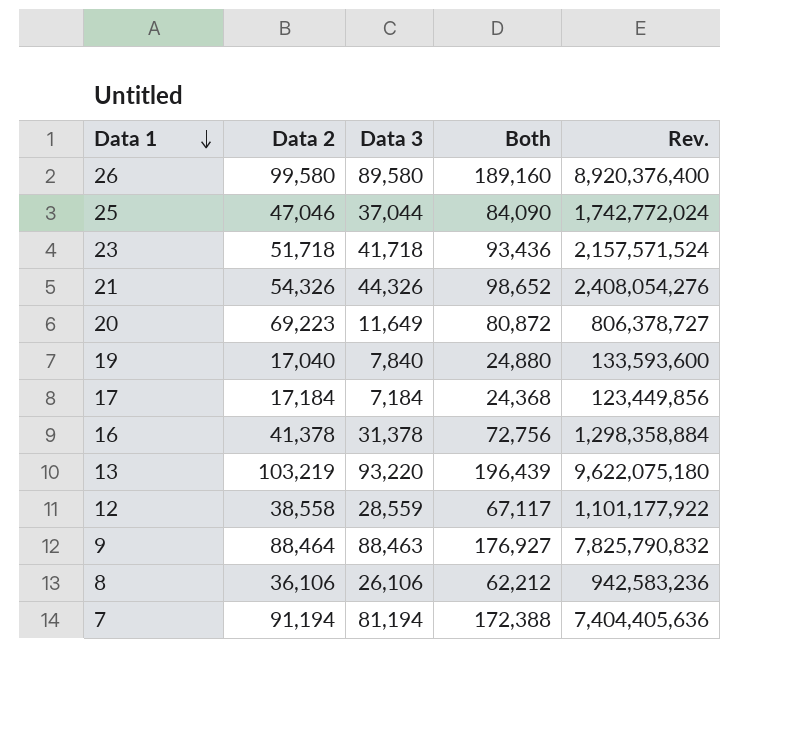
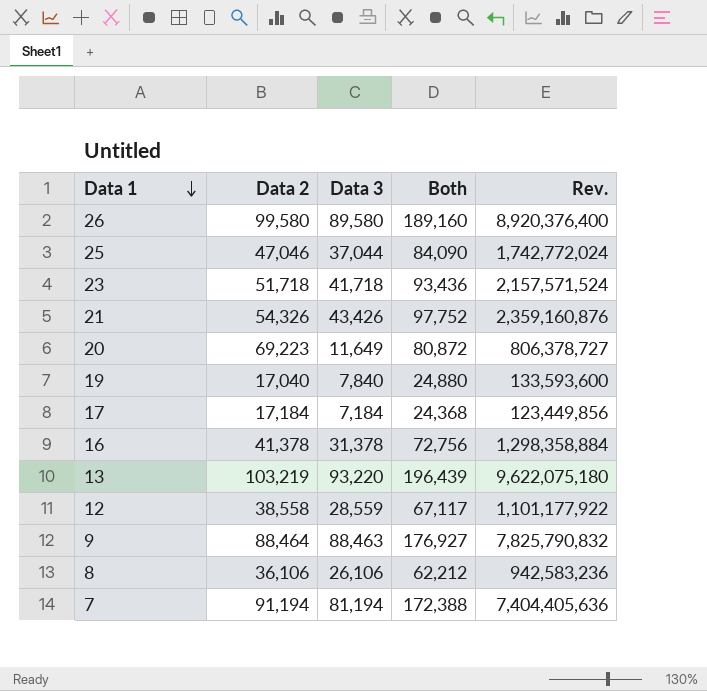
21 | Data 3: 44,326 -> 43,426
21 | Both: 98,652 -> 97,752
21 | Rev.: 2,408,054,276 -> 2,359,160,876

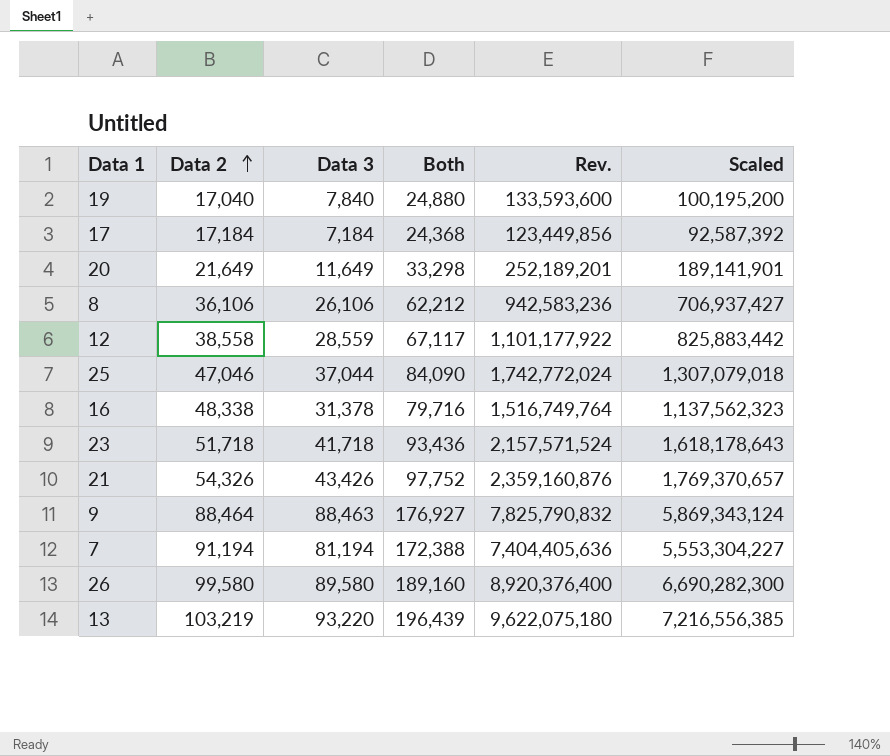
row order: Data 1 descending -> Data 2 ascending
column Scaled | formula: none -> [Rev.] * 0.75
20 | Data 2: 69,223 -> 21,649
20 | Both: 80,872 -> 33,298
20 | Rev.: 806,378,727 -> 252,189,201
16 | Data 2: 41,378 -> 48,338
16 | Both: 72,756 -> 79,716
16 | Rev.: 1,298,358,884 -> 1,516,749,764

